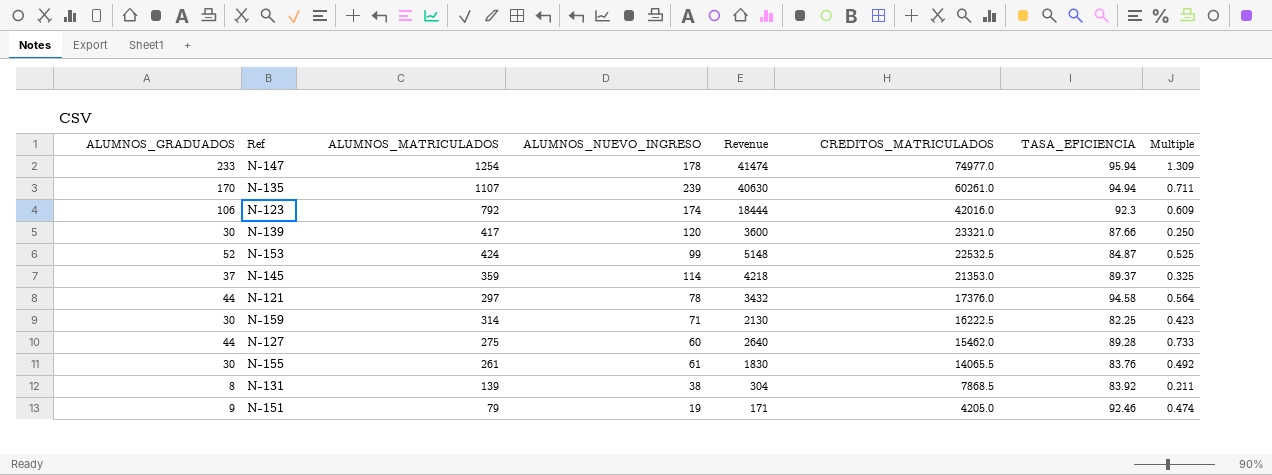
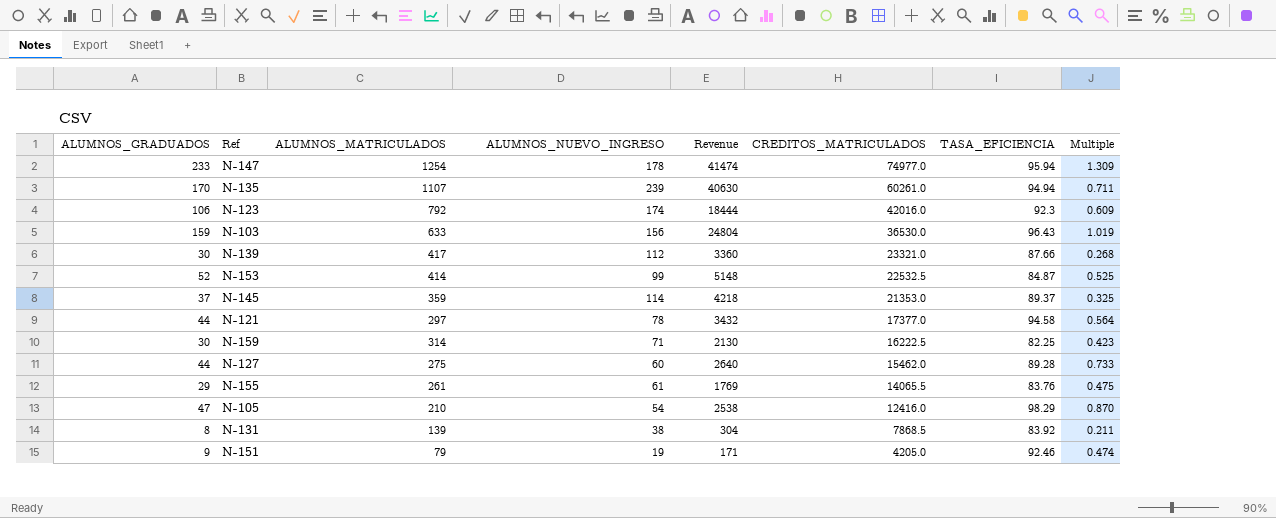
row N-103: none -> 159 | 633 | 156 | 24804 | 36530.0 | 96.43 | 1.019
N-139 | ALUMNOS_NUEVO_INGRESO: 120 -> 112
N-139 | Revenue: 3600 -> 3360
N-139 | Multiple: 0.250 -> 0.268
N-153 | ALUMNOS_MATRICULADOS: 424 -> 414
N-121 | CREDITOS_MATRICULADOS: 17376.0 -> 17377.0
N-155 | ALUMNOS_GRADUADOS: 30 -> 29
N-155 | Revenue: 1830 -> 1769
N-155 | Multiple: 0.492 -> 0.475
row N-105: none -> 47 | 210 | 54 | 2538 | 12416.0 | 98.29 | 0.870

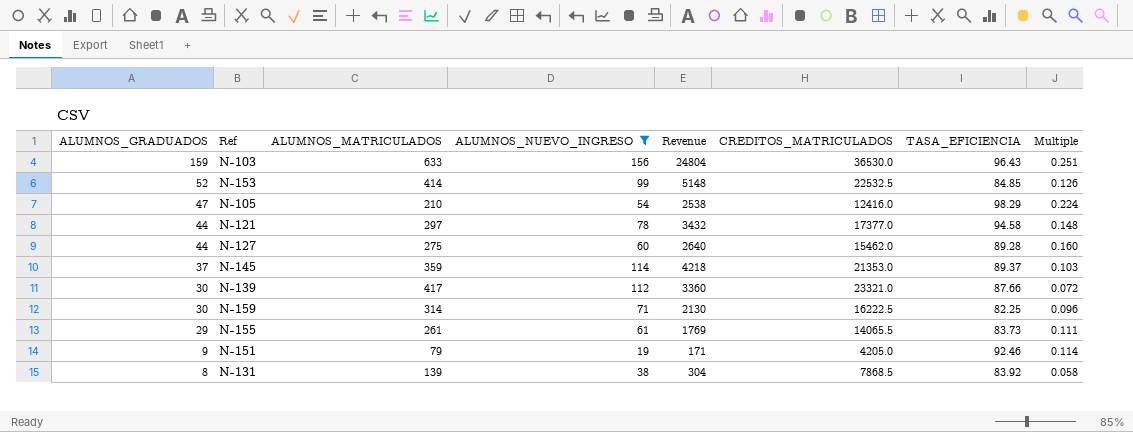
filter: none -> ALUMNOS_NUEVO_INGRESO <= 156
row order: CREDITOS_MATRICULADOS descending -> ALUMNOS_GRADUADOS descending
column Multiple | formula: [ALUMNOS_GRADUADOS] / [ALUMNOS_NUEVO_INGRESO] -> [ALUMNOS_GRADUADOS] / [ALUMNOS_MATRICULADOS]
N-153 | TASA_EFICIENCIA: 84.87 -> 84.85
N-155 | TASA_EFICIENCIA: 83.76 -> 83.73

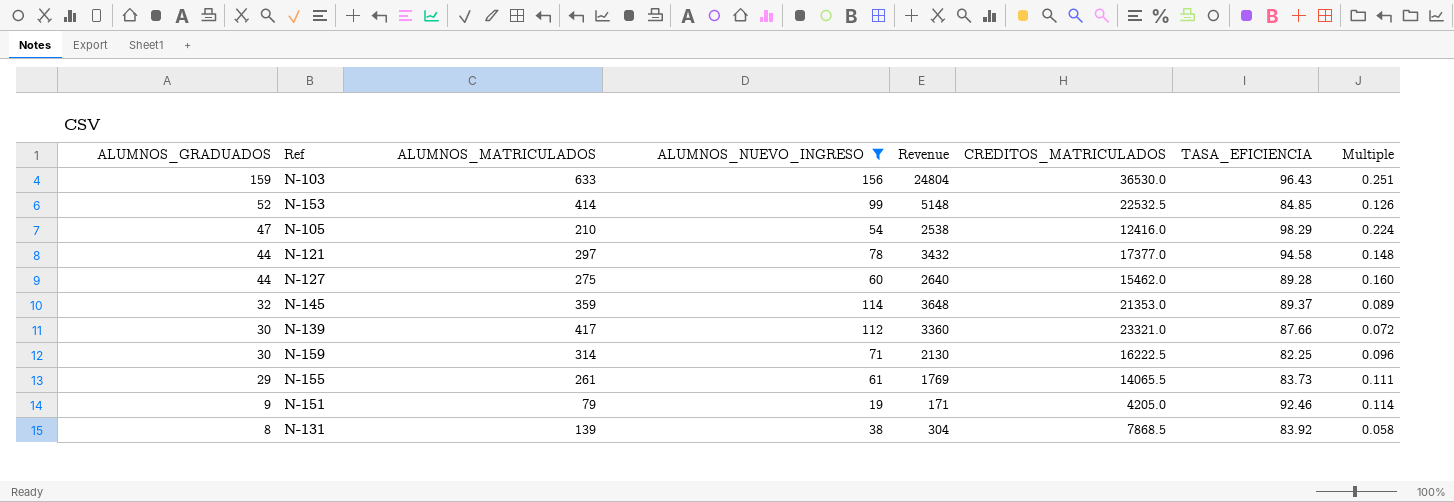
N-145 | ALUMNOS_GRADUADOS: 37 -> 32
N-145 | Revenue: 4218 -> 3648
N-145 | Multiple: 0.103 -> 0.089

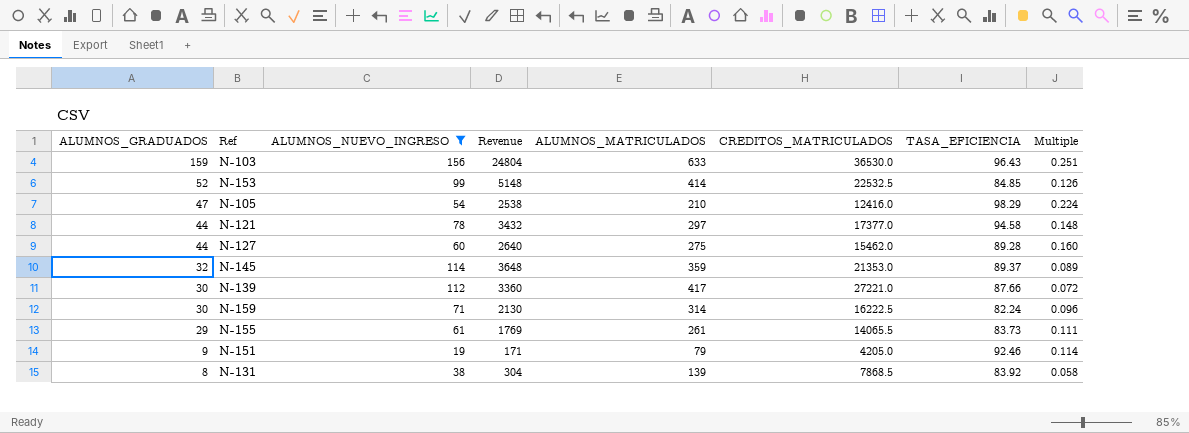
column ALUMNOS_MATRICULADOS | position: 3 -> 5
N-139 | CREDITOS_MATRICULADOS: 23321.0 -> 27221.0
N-159 | TASA_EFICIENCIA: 82.25 -> 82.24

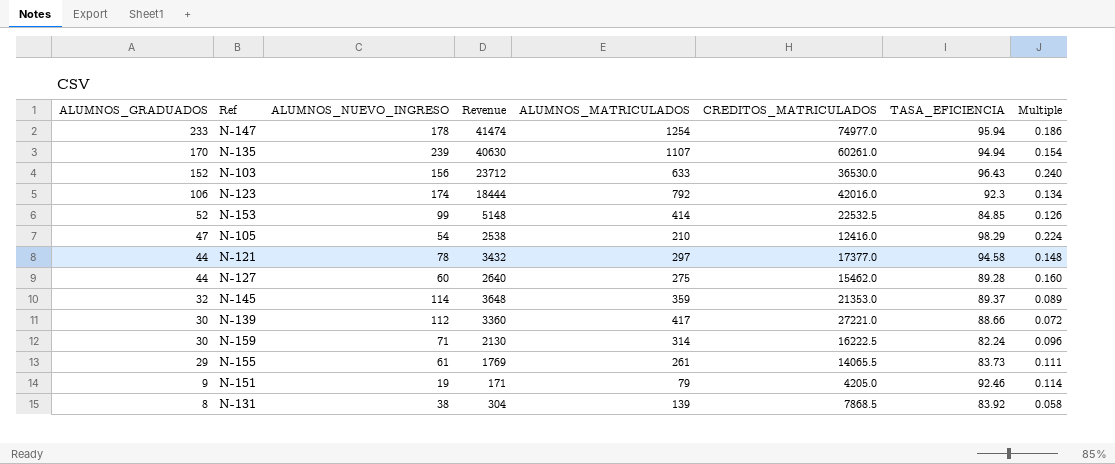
filter: ALUMNOS_NUEVO_INGRESO <= 156 -> none
N-103 | ALUMNOS_GRADUADOS: 159 -> 152
N-103 | Revenue: 24804 -> 23712
N-103 | Multiple: 0.251 -> 0.240
N-139 | TASA_EFICIENCIA: 87.66 -> 88.66

